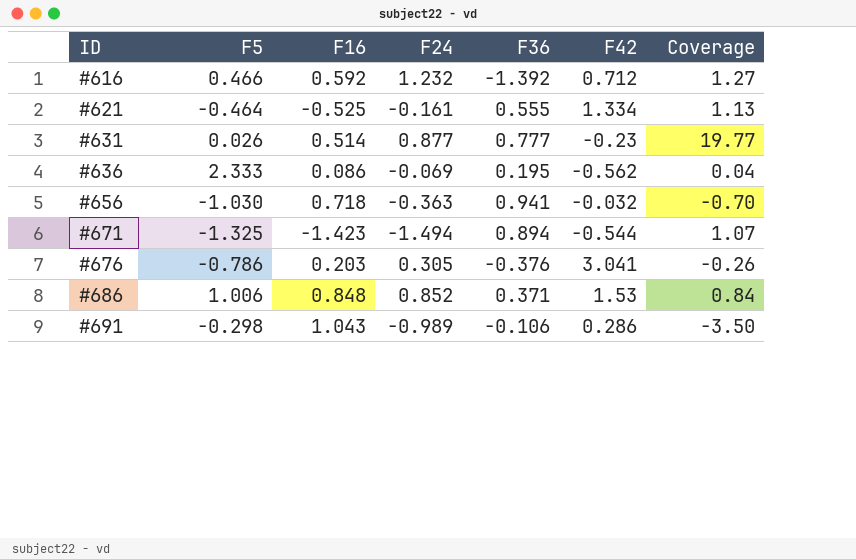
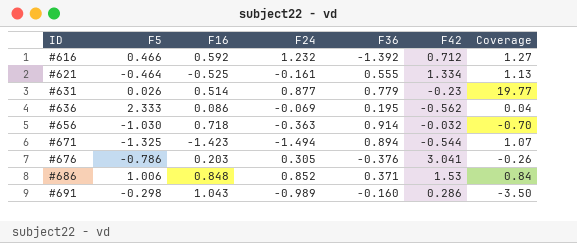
#631 | F36: 0.777 -> 0.779
#656 | F36: 0.941 -> 0.914
#691 | F36: -0.106 -> -0.160

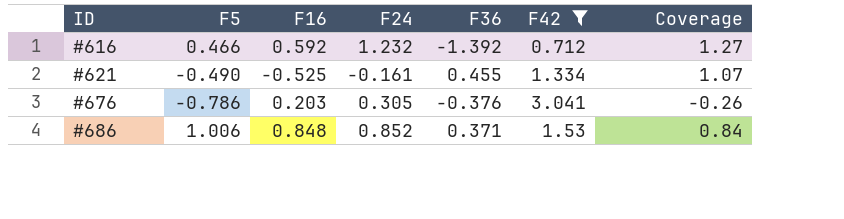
filter: none -> F42 >= 0.712
#621 | F5: -0.464 -> -0.490
#621 | F36: 0.555 -> 0.455
#621 | Coverage: 1.13 -> 1.07

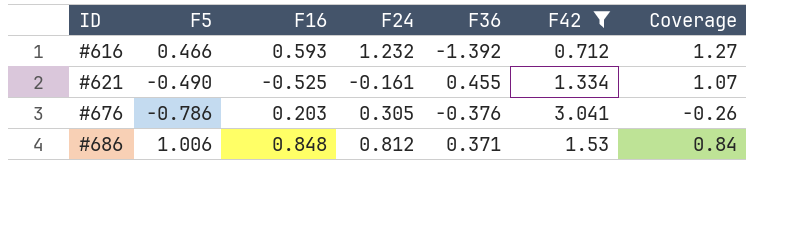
#616 | F16: 0.592 -> 0.593
#686 | F24: 0.852 -> 0.812

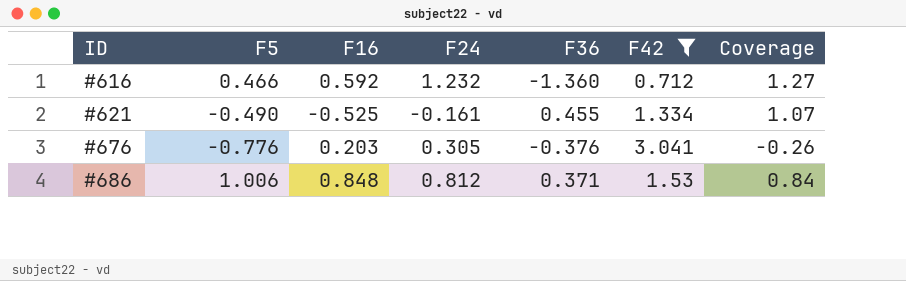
#616 | F16: 0.593 -> 0.592
#616 | F36: -1.392 -> -1.360
#676 | F5: -0.786 -> -0.776

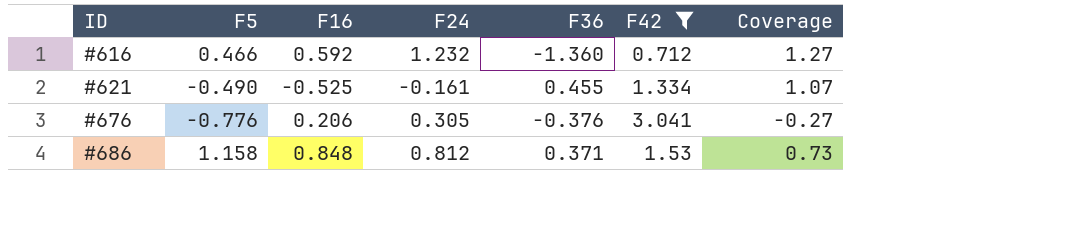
#676 | F16: 0.203 -> 0.206
#676 | Coverage: -0.26 -> -0.27
#686 | F5: 1.006 -> 1.158
#686 | Coverage: 0.84 -> 0.73

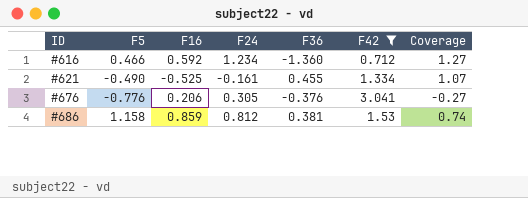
#616 | F24: 1.232 -> 1.234
#686 | F16: 0.848 -> 0.859
#686 | F36: 0.371 -> 0.381
#686 | Coverage: 0.73 -> 0.74

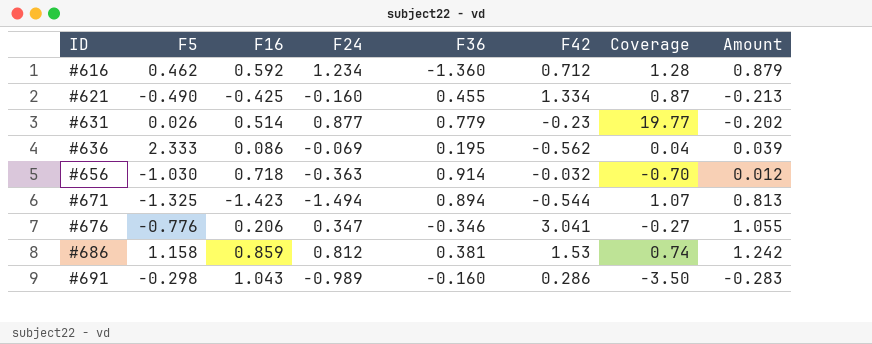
filter: F42 >= 0.712 -> none
column Amount | formula: none -> [F24] * [F42]
#616 | F5: 0.466 -> 0.462
#616 | Coverage: 1.27 -> 1.28
#621 | F16: -0.525 -> -0.425
#621 | F24: -0.161 -> -0.160
#621 | Coverage: 1.07 -> 0.87
#676 | F24: 0.305 -> 0.347
#676 | F36: -0.376 -> -0.346

